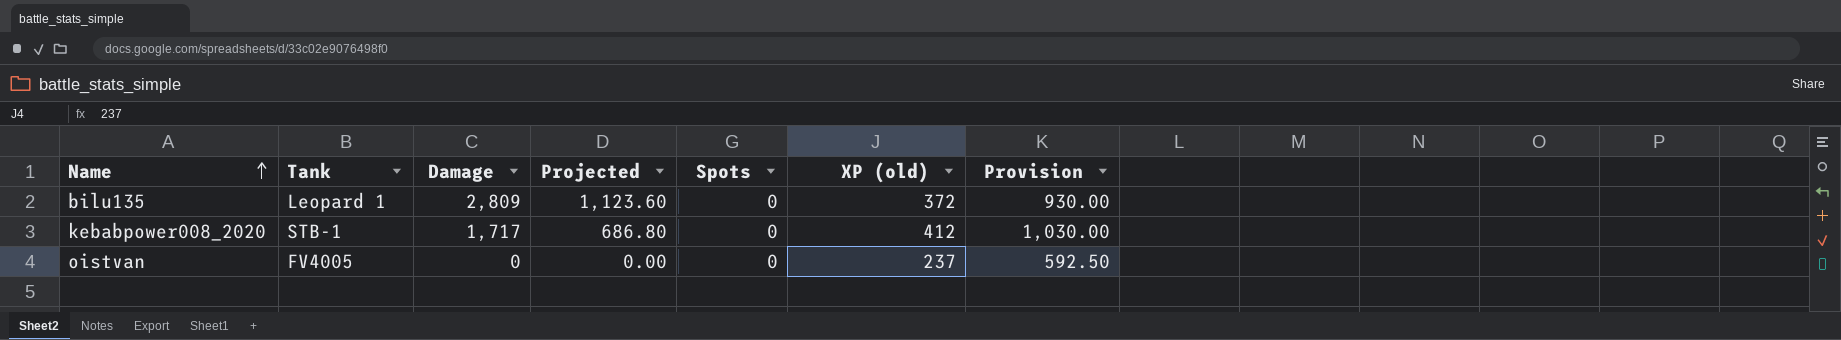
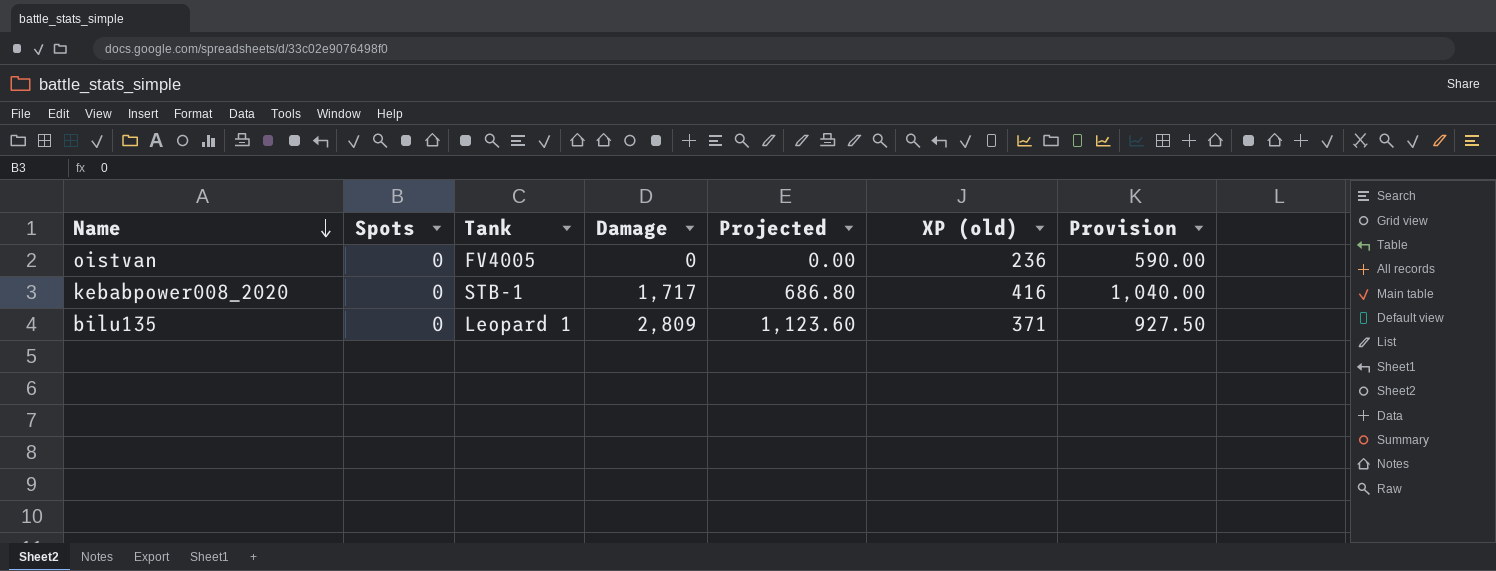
row order: Name ascending -> Name descending
column Spots | position: 5 -> 2
oistvan | XP (old): 237 -> 236
oistvan | Provision: 592.50 -> 590.00
kebabpower008_2020 | XP (old): 412 -> 416
kebabpower008_2020 | Provision: 1,030.00 -> 1,040.00
bilu135 | XP (old): 372 -> 371
bilu135 | Provision: 930.00 -> 927.50

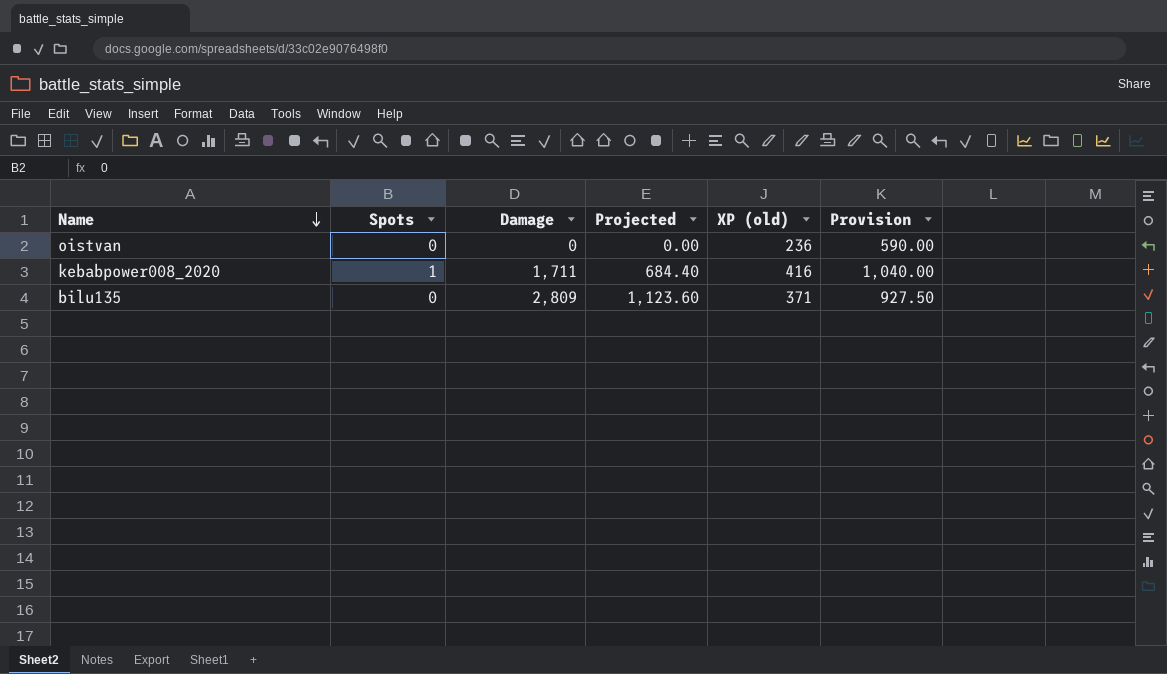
column Tank | position: 3 -> none
kebabpower008_2020 | Spots: 0 -> 1
kebabpower008_2020 | Damage: 1,717 -> 1,711
kebabpower008_2020 | Projected: 686.80 -> 684.40

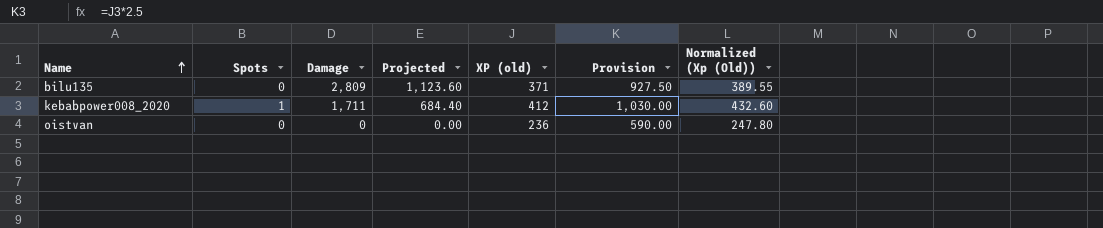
row order: Name descending -> Name ascending
column Normalized (Xp (Old)) | formula: none -> [XP (old)] * 1.05
kebabpower008_2020 | XP (old): 416 -> 412
kebabpower008_2020 | Provision: 1,040.00 -> 1,030.00

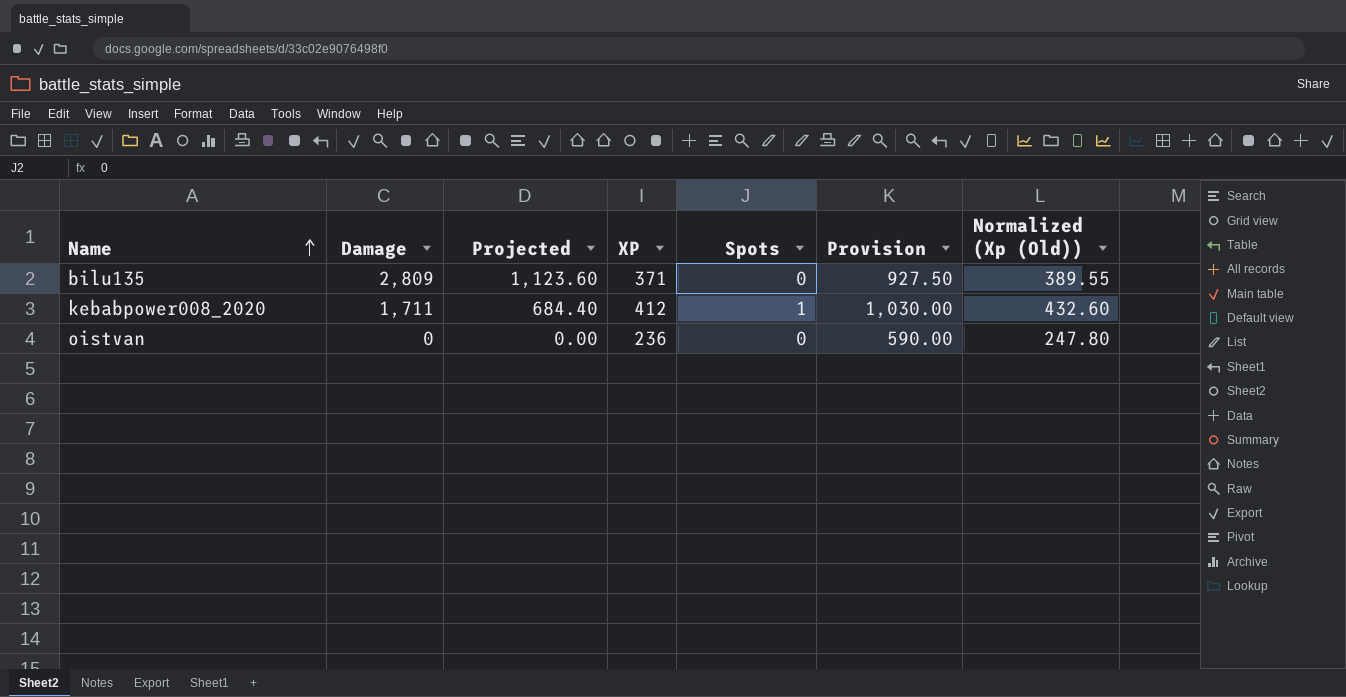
column name: XP (old) -> XP
column Spots | position: 2 -> 5

